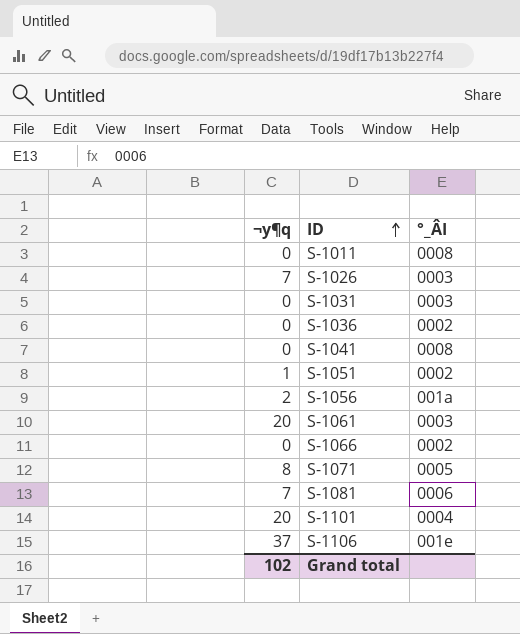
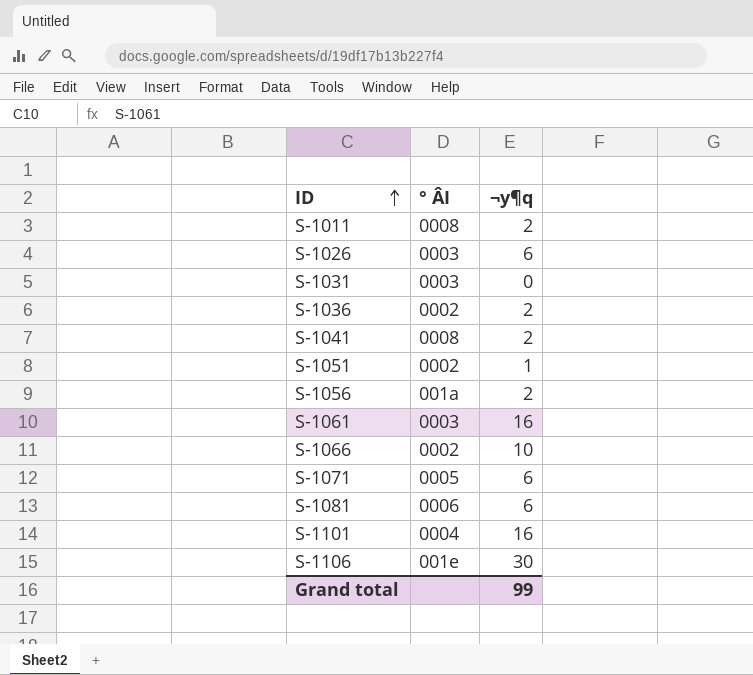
column name: °_ÂI -> ° ÂI
column ¬y¶q | position: 1 -> 3
S-1011 | ¬y¶q: 0 -> 2
S-1026 | ¬y¶q: 7 -> 6
S-1036 | ¬y¶q: 0 -> 2
S-1041 | ¬y¶q: 0 -> 2
S-1061 | ¬y¶q: 20 -> 16
S-1066 | ¬y¶q: 0 -> 10
S-1071 | ¬y¶q: 8 -> 6
S-1081 | ¬y¶q: 7 -> 6
S-1101 | ¬y¶q: 20 -> 16
S-1106 | ¬y¶q: 37 -> 30
Grand total | ¬y¶q: 102 -> 99

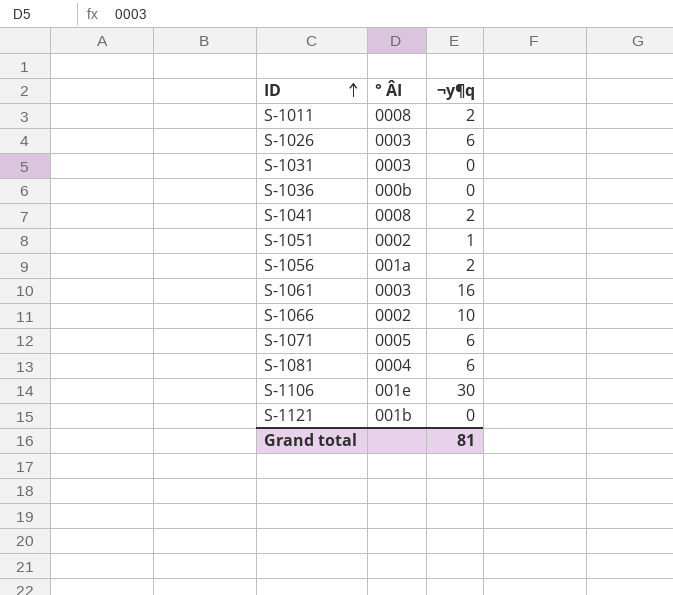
row S-1101: 0004 | 16 -> none
S-1036 | ° ÂI: 0002 -> 000b
S-1036 | ¬y¶q: 2 -> 0
S-1081 | ° ÂI: 0006 -> 0004
row S-1121: none -> 001b | 0
Grand total | ¬y¶q: 99 -> 81

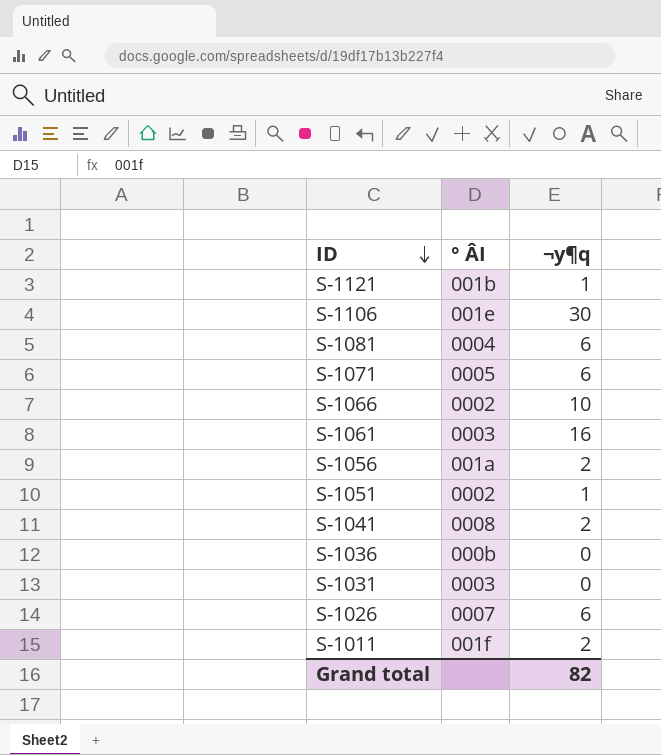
row order: ID ascending -> ID descending
S-1121 | ¬y¶q: 0 -> 1
S-1026 | ° ÂI: 0003 -> 0007
S-1011 | ° ÂI: 0008 -> 001f
Grand total | ¬y¶q: 81 -> 82

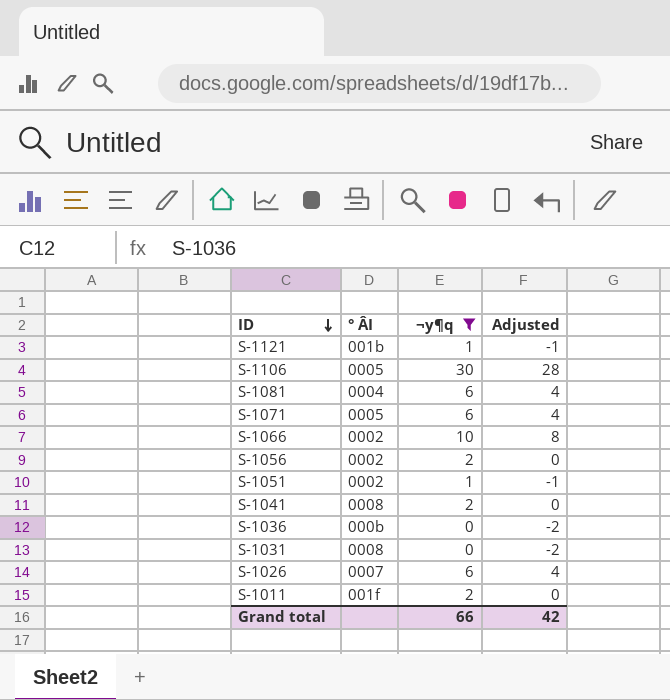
filter: none -> ¬y¶q != 16
column Adjusted | formula: none -> [¬y¶q] - 2
S-1106 | ° ÂI: 001e -> 0005
S-1056 | ° ÂI: 001a -> 0002
S-1031 | ° ÂI: 0003 -> 0008
Grand total | ¬y¶q: 82 -> 66

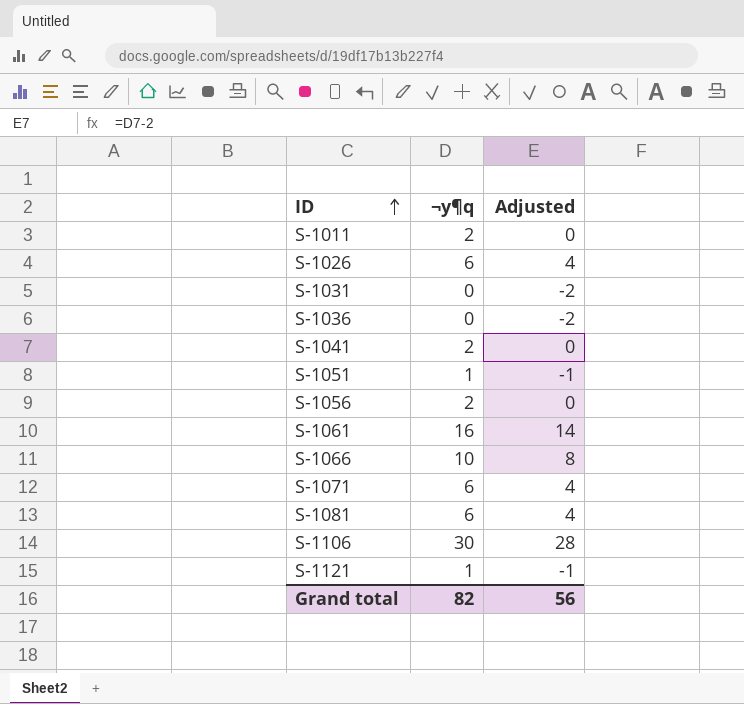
filter: ¬y¶q != 16 -> none
row order: ID descending -> ID ascending
column ° ÂI | position: 2 -> none
Grand total | ¬y¶q: 66 -> 82
Grand total | Adjusted: 42 -> 56

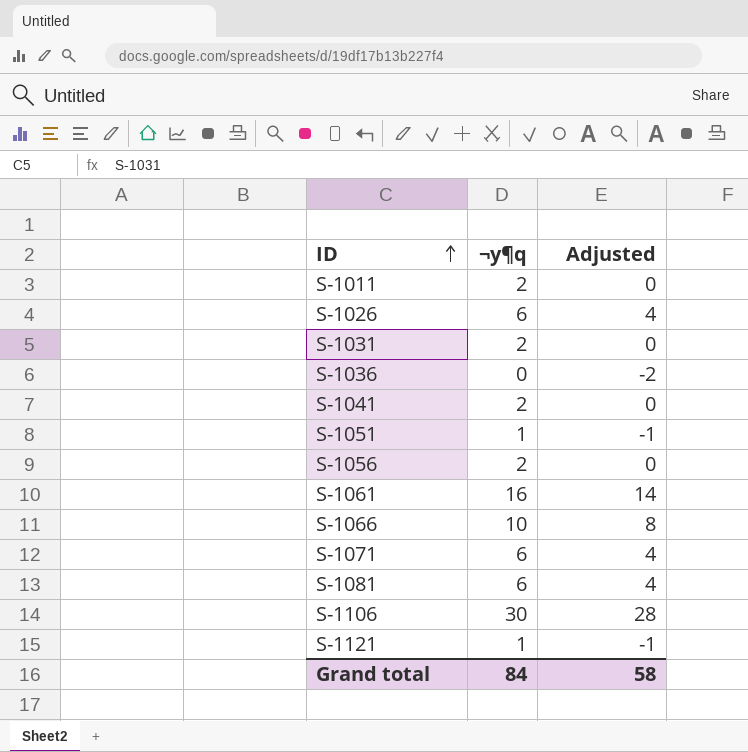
S-1031 | ¬y¶q: 0 -> 2
S-1031 | Adjusted: -2 -> 0
Grand total | ¬y¶q: 82 -> 84
Grand total | Adjusted: 56 -> 58

